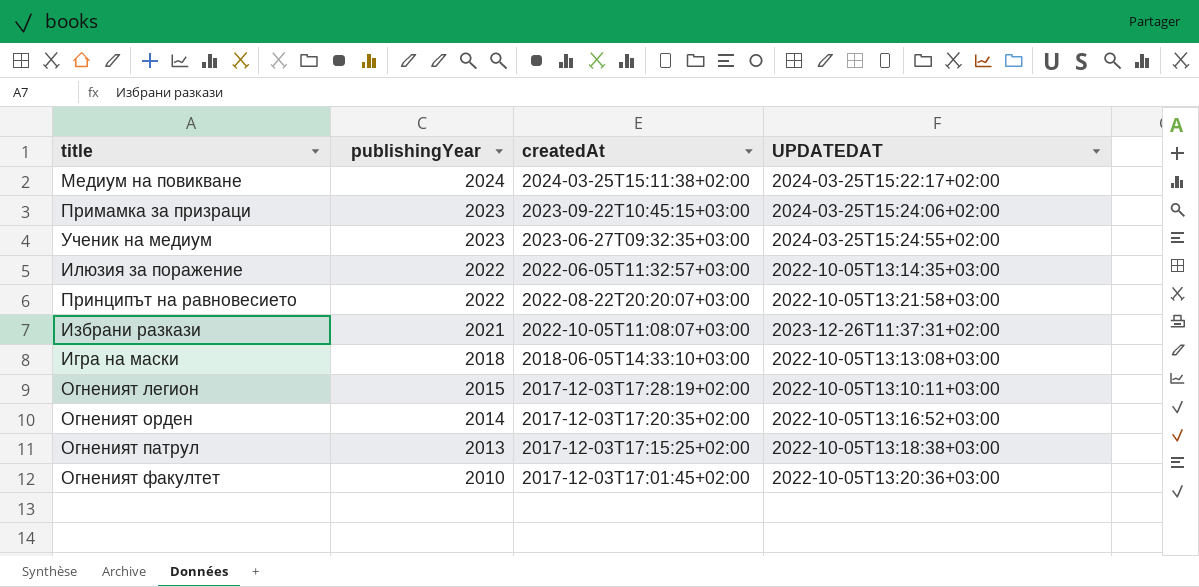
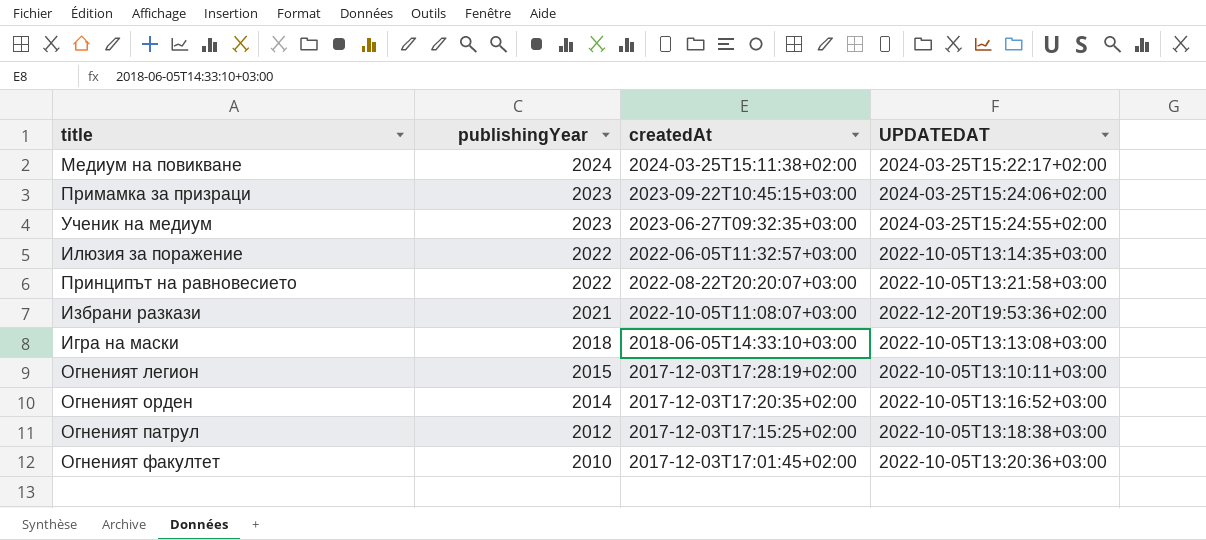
Избрани разкази | UPDATEDAT: 2023-12-26T11:37:31+02:00 -> 2022-12-20T19:53:36+02:00
Огненият патрул | publishingYear: 2013 -> 2012

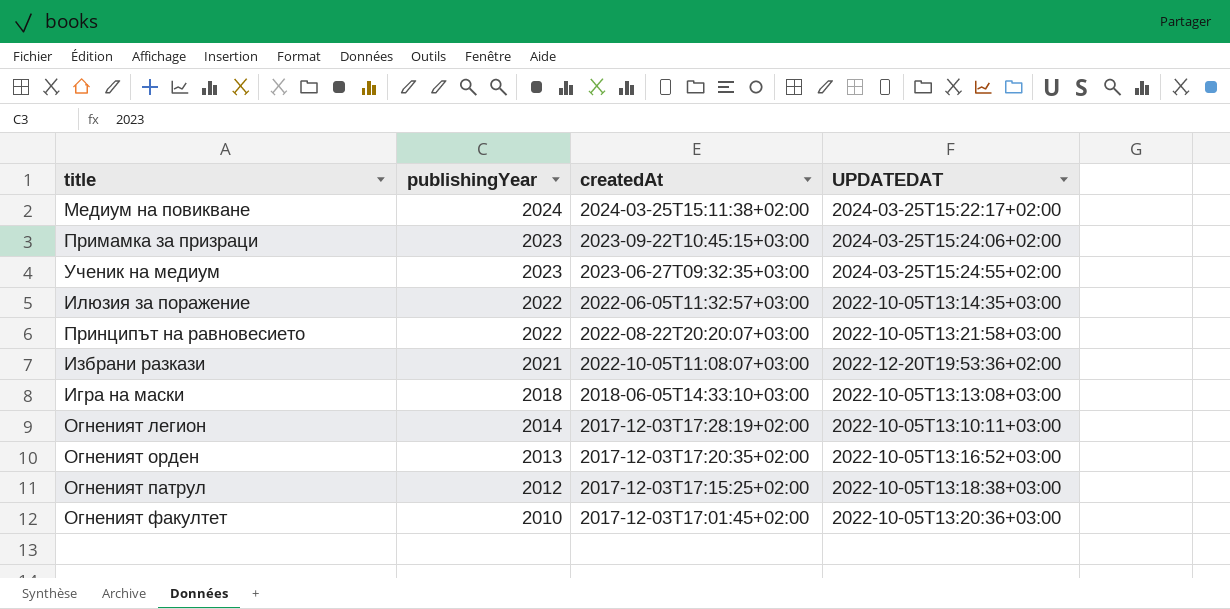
Огненият легион | publishingYear: 2015 -> 2014
Огненият орден | publishingYear: 2014 -> 2013

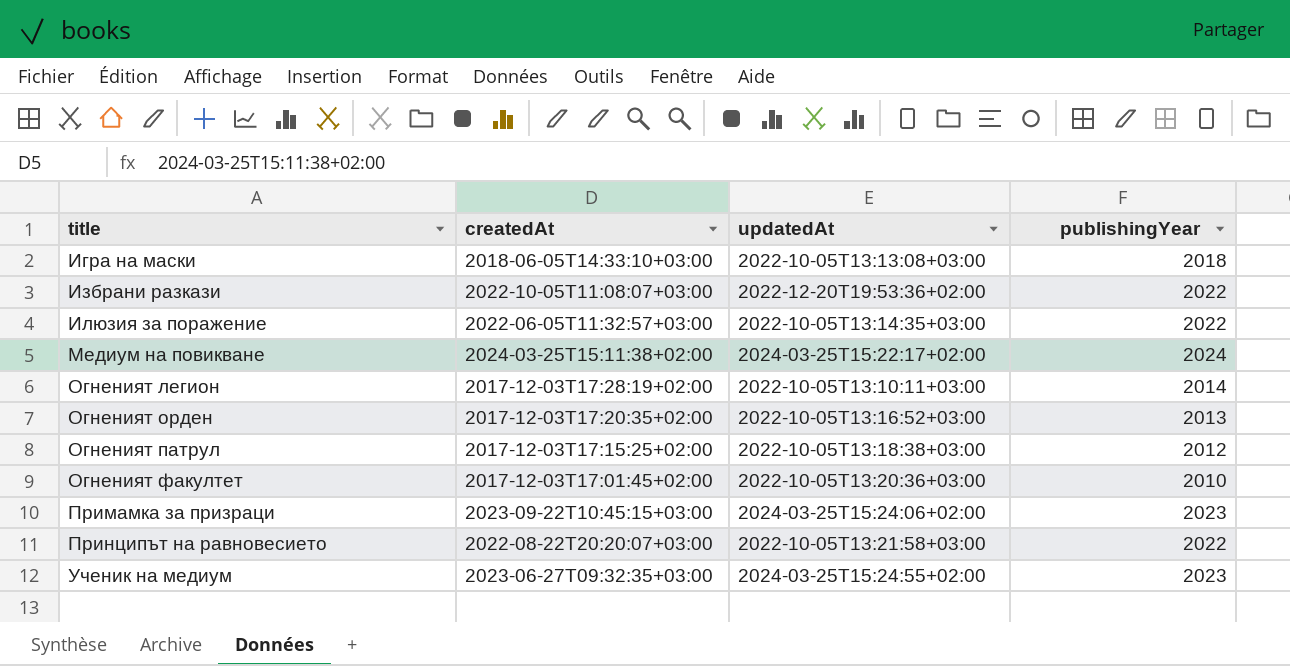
row order: publishingYear descending -> title ascending
column name: UPDATEDAT -> updatedAt
column publishingYear | position: 2 -> 4
Избрани разкази | publishingYear: 2021 -> 2022

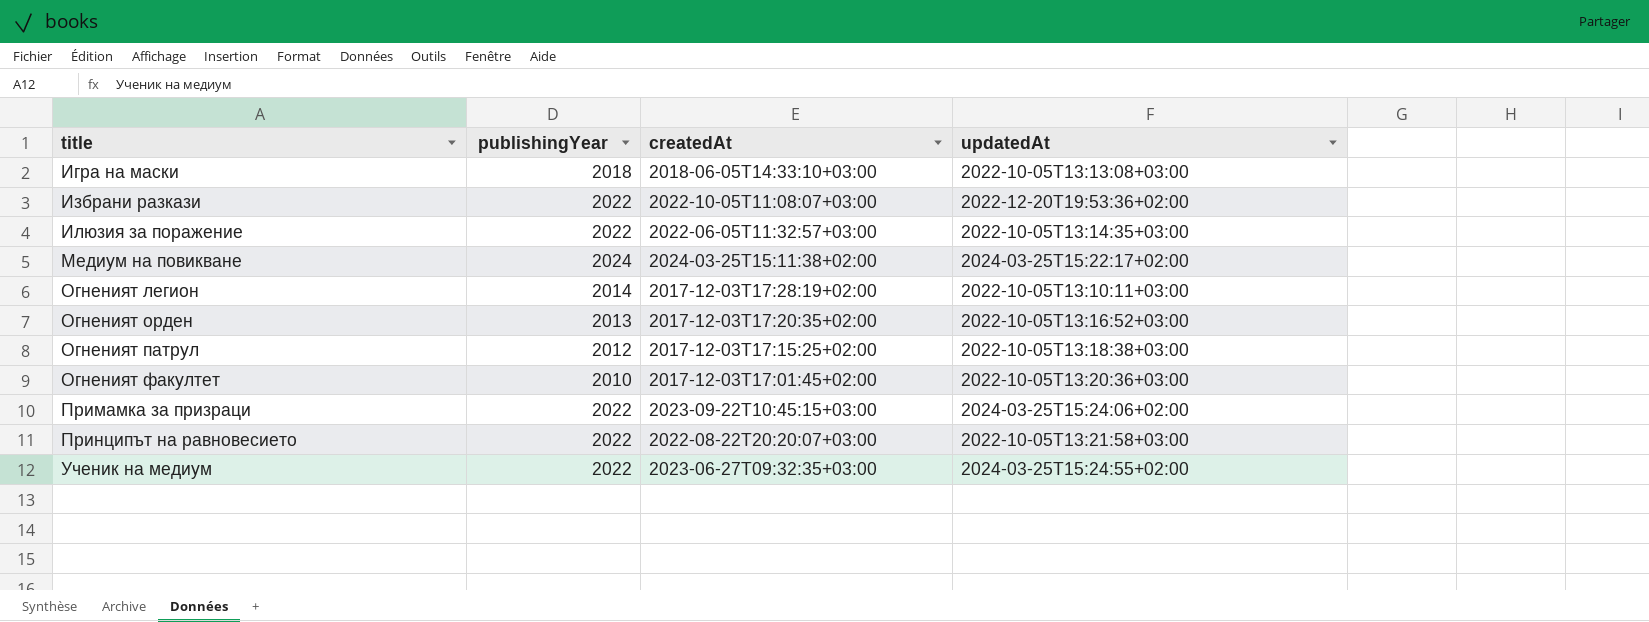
column publishingYear | position: 4 -> 2
Примамка за призраци | publishingYear: 2023 -> 2022
Ученик на медиум | publishingYear: 2023 -> 2022

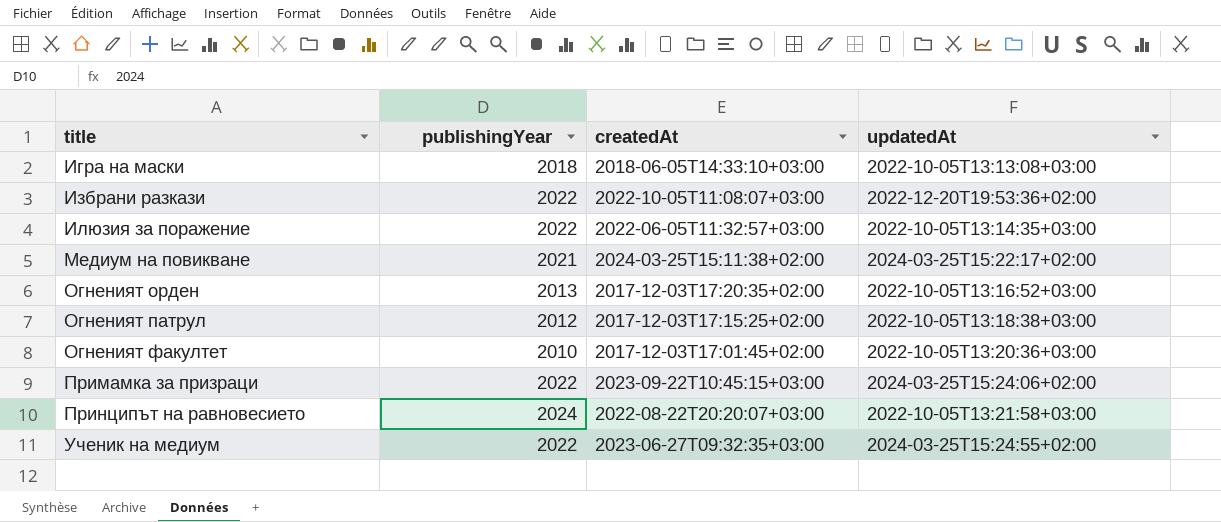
row Огненият легион: 2014 | 2017-12-03T17:28:19+02:00 | 2022-10-05T13:10:11+03:00 -> none
Медиум на повикване | publishingYear: 2024 -> 2021
Принципът на равновесието | publishingYear: 2022 -> 2024

